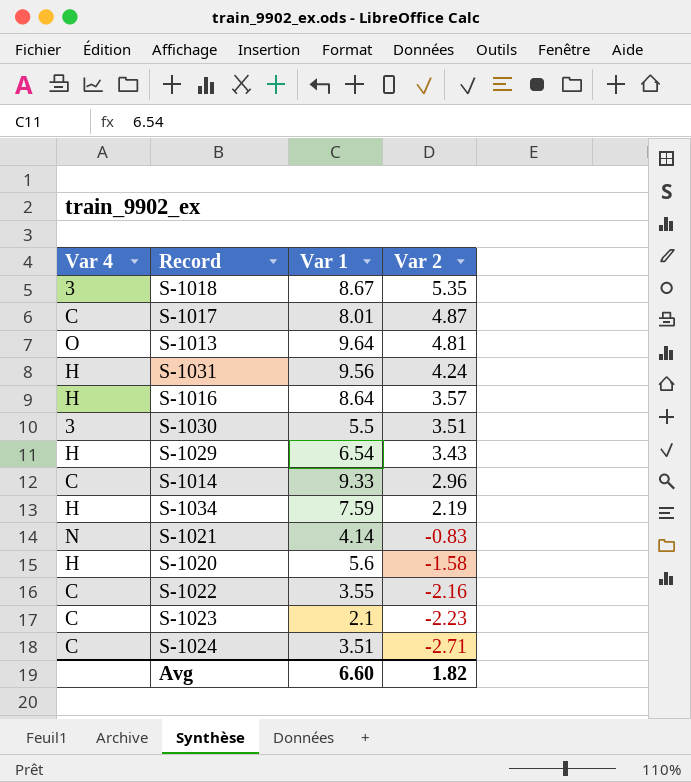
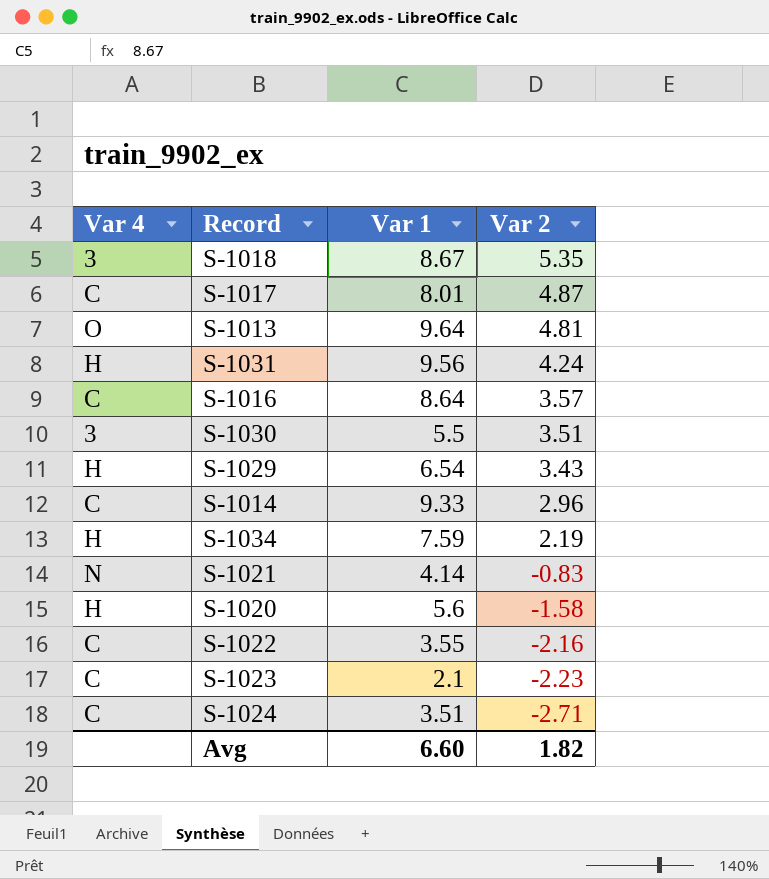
S-1016 | Var 4: H -> C

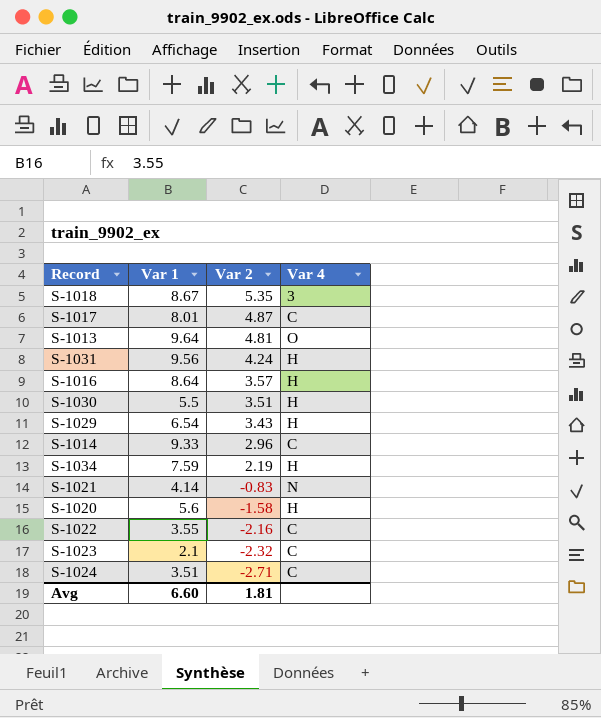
column Var 4 | position: 1 -> 4
S-1016 | Var 4: C -> H
S-1030 | Var 4: 3 -> H
S-1023 | Var 2: -2.23 -> -2.32
Avg | Var 2: 1.82 -> 1.81

